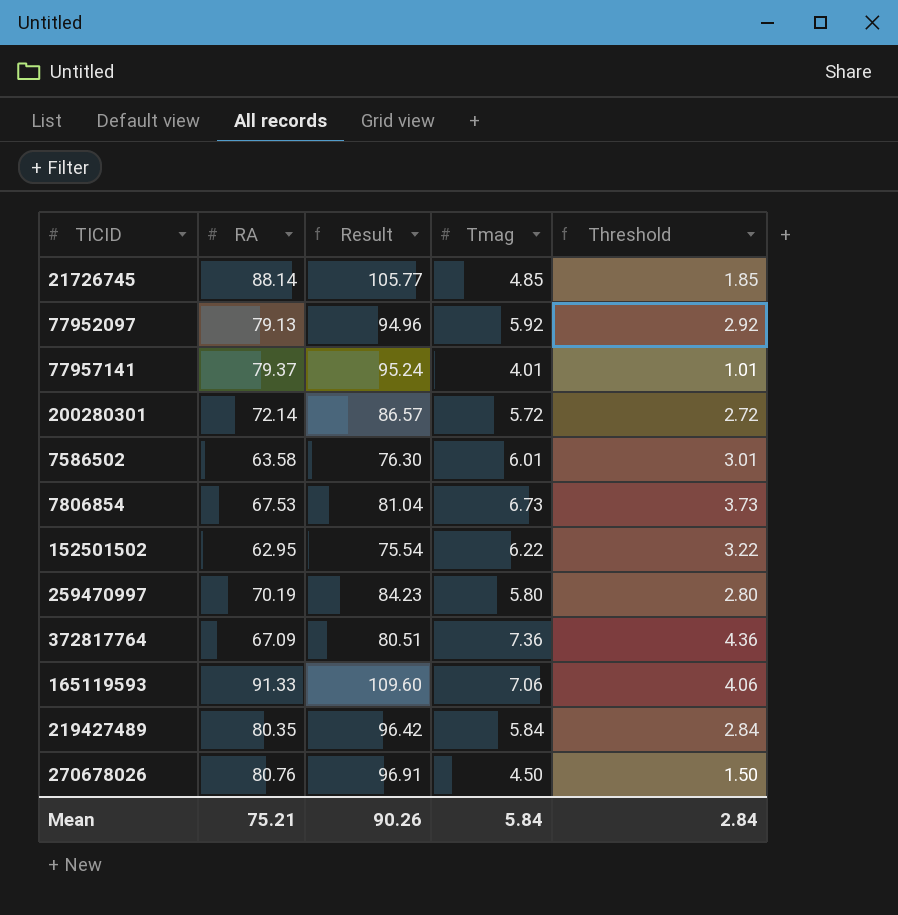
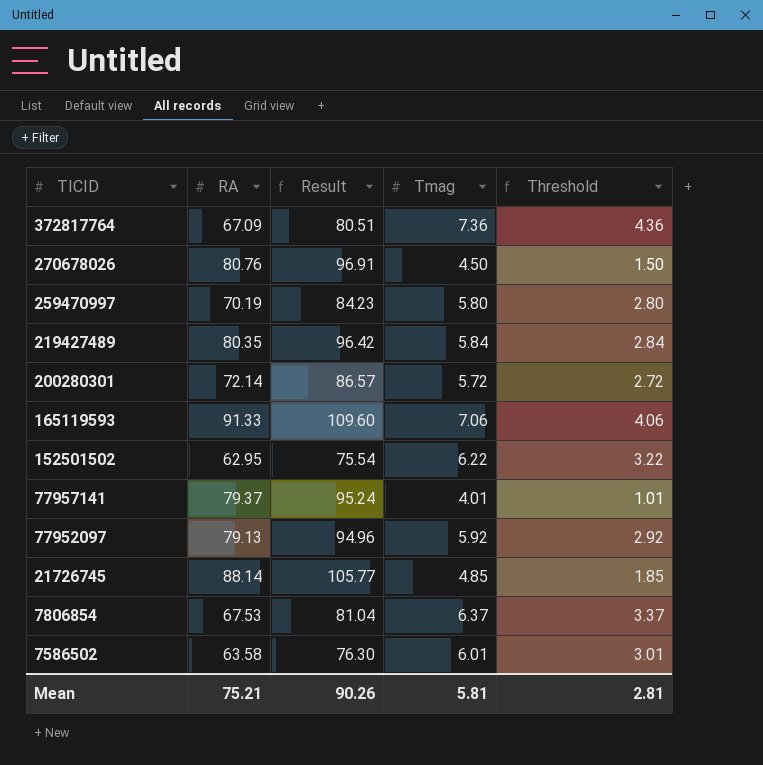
row order: none -> TICID descending
7806854 | Tmag: 6.73 -> 6.37
7806854 | Threshold: 3.73 -> 3.37
Mean | Tmag: 5.84 -> 5.81
Mean | Threshold: 2.84 -> 2.81

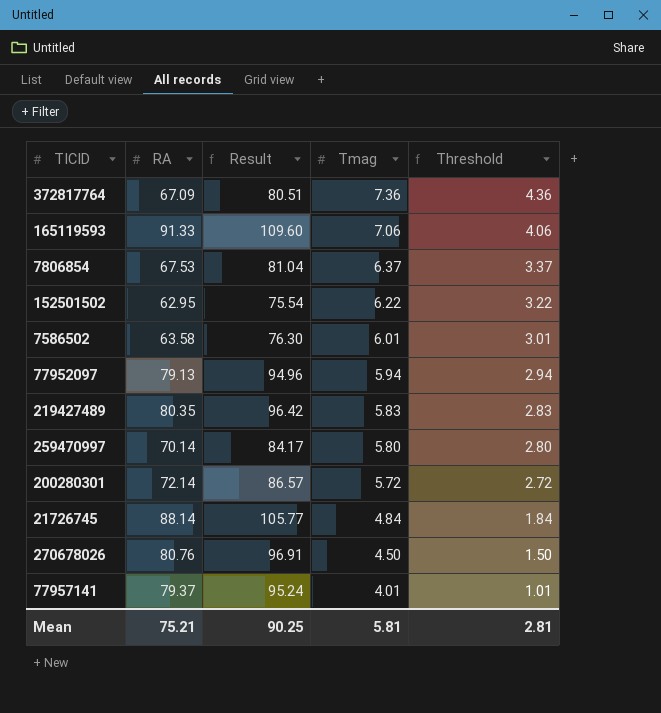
row order: TICID descending -> Tmag descending
77952097 | Tmag: 5.92 -> 5.94
77952097 | Threshold: 2.92 -> 2.94
219427489 | Tmag: 5.84 -> 5.83
219427489 | Threshold: 2.84 -> 2.83
259470997 | RA: 70.19 -> 70.14
259470997 | Result: 84.23 -> 84.17
21726745 | Tmag: 4.85 -> 4.84
21726745 | Threshold: 1.85 -> 1.84
Mean | Result: 90.26 -> 90.25

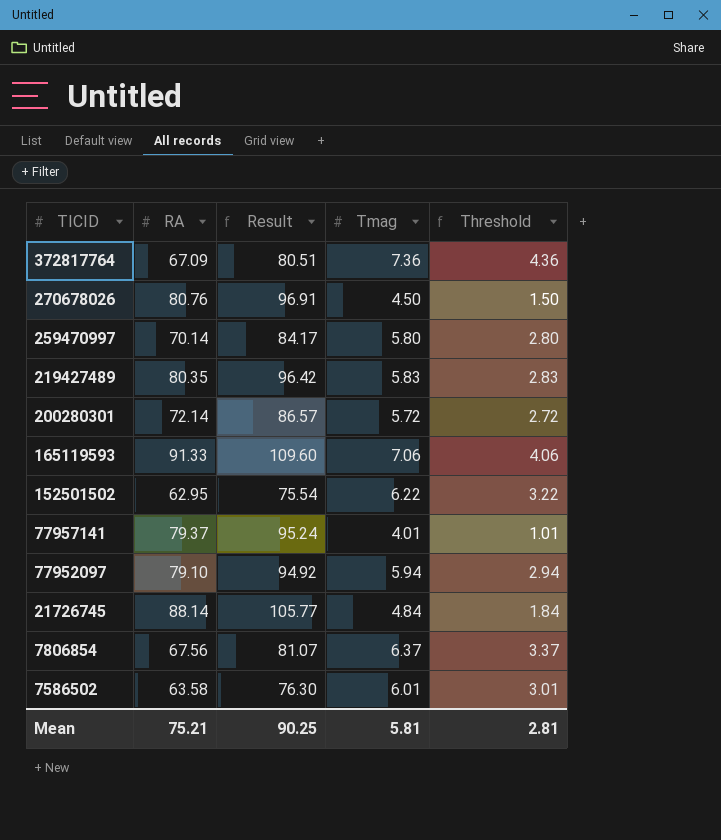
row order: Tmag descending -> TICID descending
77952097 | RA: 79.13 -> 79.10
77952097 | Result: 94.96 -> 94.92
7806854 | RA: 67.53 -> 67.56
7806854 | Result: 81.04 -> 81.07

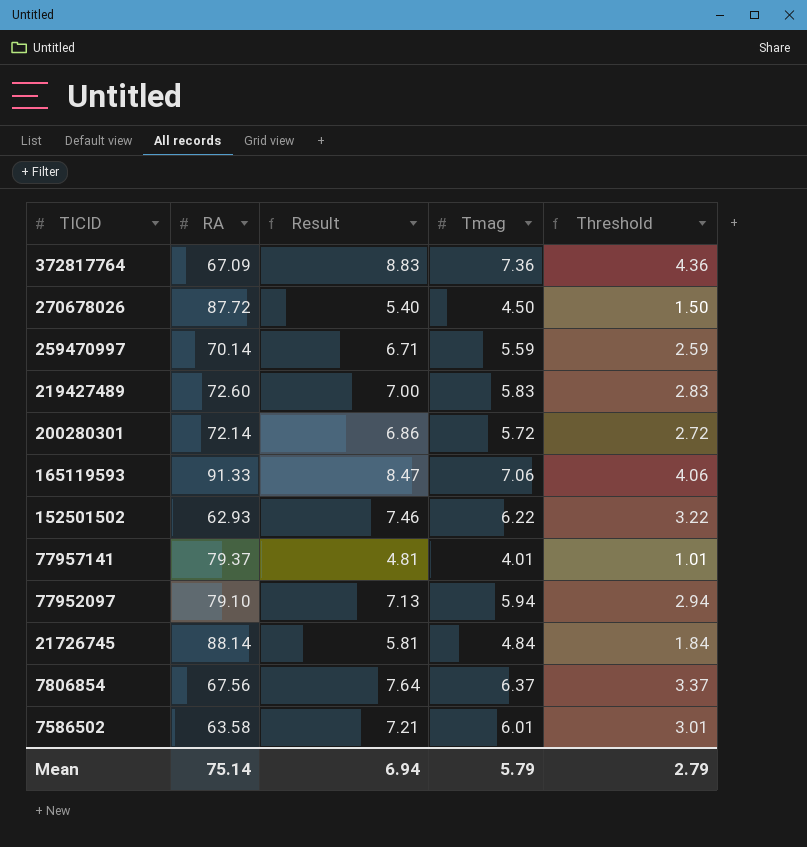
column Result | formula: [RA] * 1.2 -> [Tmag] * 1.2
270678026 | RA: 80.76 -> 87.72
259470997 | Tmag: 5.80 -> 5.59
259470997 | Threshold: 2.80 -> 2.59
219427489 | RA: 80.35 -> 72.60
152501502 | RA: 62.95 -> 62.93
Mean | RA: 75.21 -> 75.14
Mean | Result: 90.25 -> 6.94
Mean | Tmag: 5.81 -> 5.79
Mean | Threshold: 2.81 -> 2.79

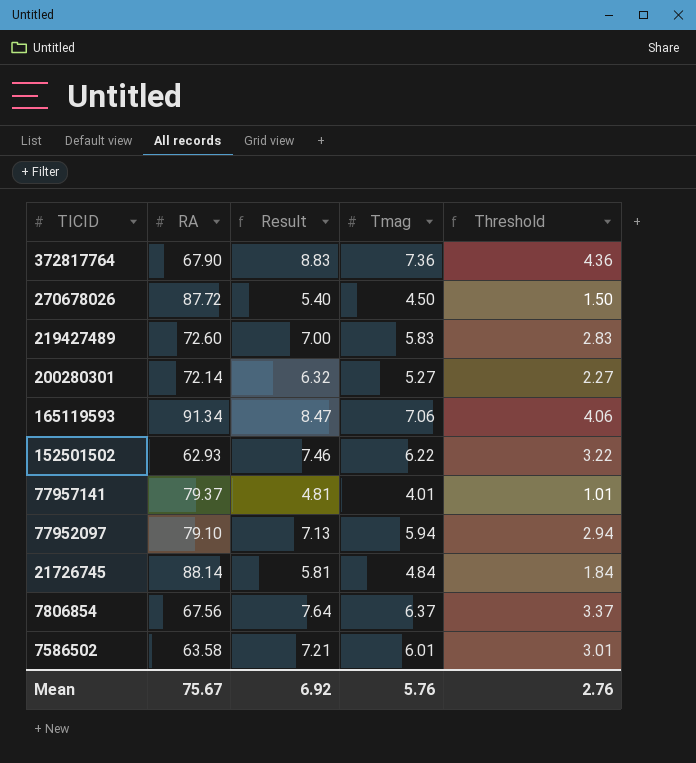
row 259470997: 70.14 | 6.71 | 5.59 | 2.59 -> none
372817764 | RA: 67.09 -> 67.90
200280301 | Result: 6.86 -> 6.32
200280301 | Tmag: 5.72 -> 5.27
200280301 | Threshold: 2.72 -> 2.27
165119593 | RA: 91.33 -> 91.34
Mean | RA: 75.14 -> 75.67
Mean | Result: 6.94 -> 6.92
Mean | Tmag: 5.79 -> 5.76
Mean | Threshold: 2.79 -> 2.76

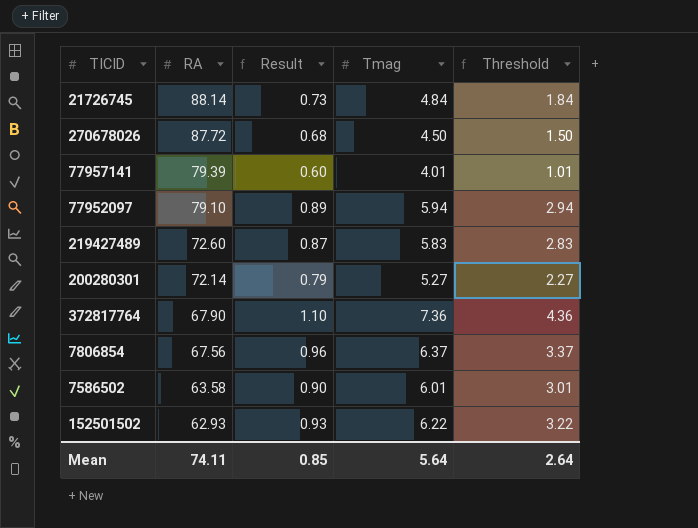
row order: TICID descending -> RA descending
column Result | formula: [Tmag] * 1.2 -> [Tmag] * 0.15
row 165119593: 91.34 | 8.47 | 7.06 | 4.06 -> none
77957141 | RA: 79.37 -> 79.39
Mean | RA: 75.67 -> 74.11
Mean | Result: 6.92 -> 0.85
Mean | Tmag: 5.76 -> 5.64
Mean | Threshold: 2.76 -> 2.64

